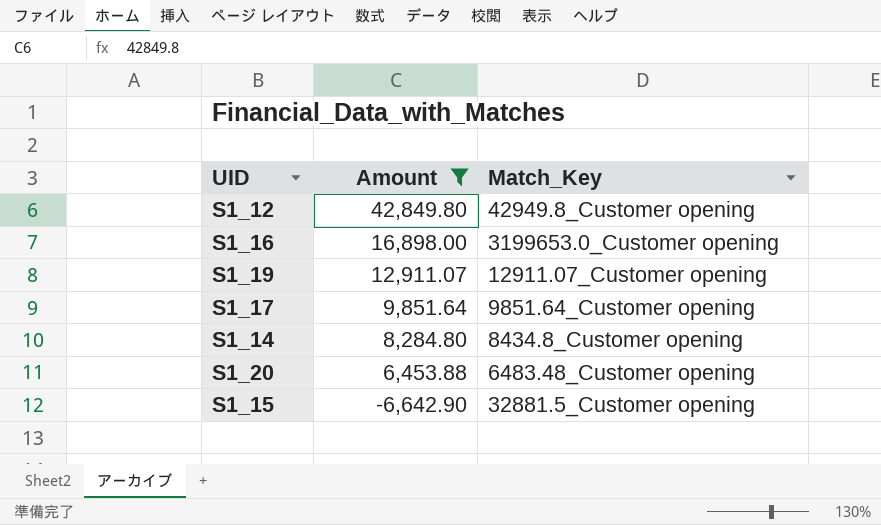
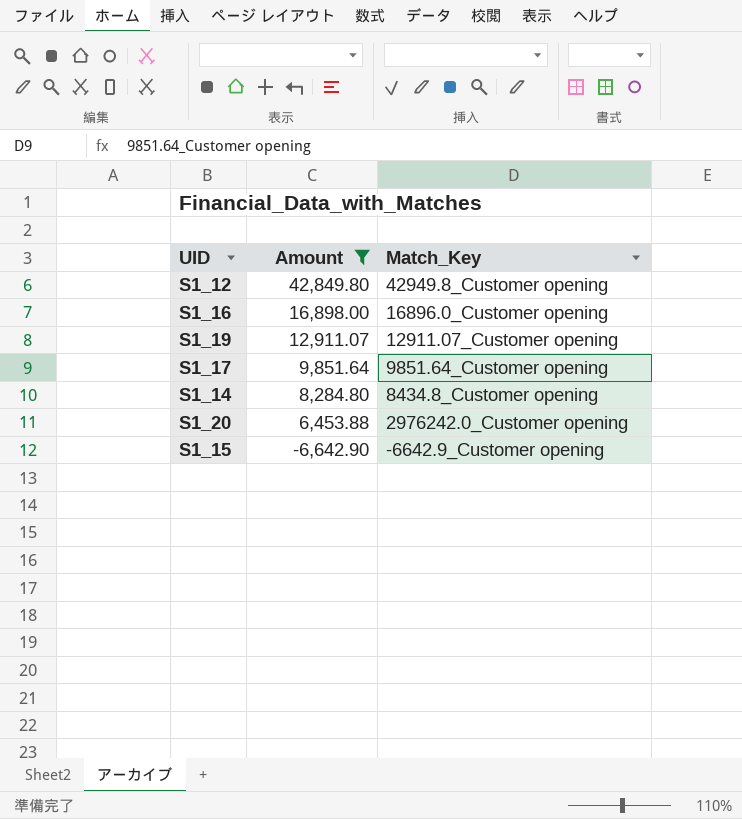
S1_16 | Match_Key: 3199653.0_Customer opening -> 16896.0_Customer opening
S1_20 | Match_Key: 6483.48_Customer opening -> 2976242.0_Customer opening
S1_15 | Match_Key: 32881.5_Customer opening -> -6642.9_Customer opening

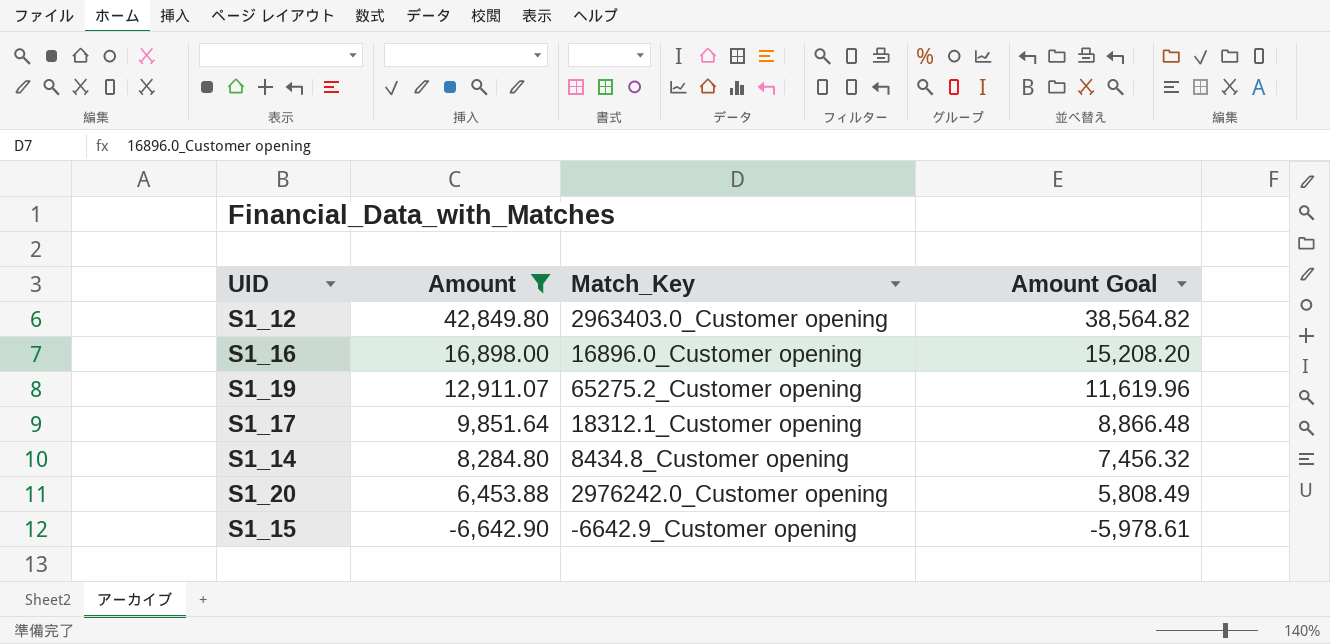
column Amount Goal | formula: none -> [Amount] * 0.9
S1_12 | Match_Key: 42949.8_Customer opening -> 2963403.0_Customer opening
S1_19 | Match_Key: 12911.07_Customer opening -> 65275.2_Customer opening
S1_17 | Match_Key: 9851.64_Customer opening -> 18312.1_Customer opening

